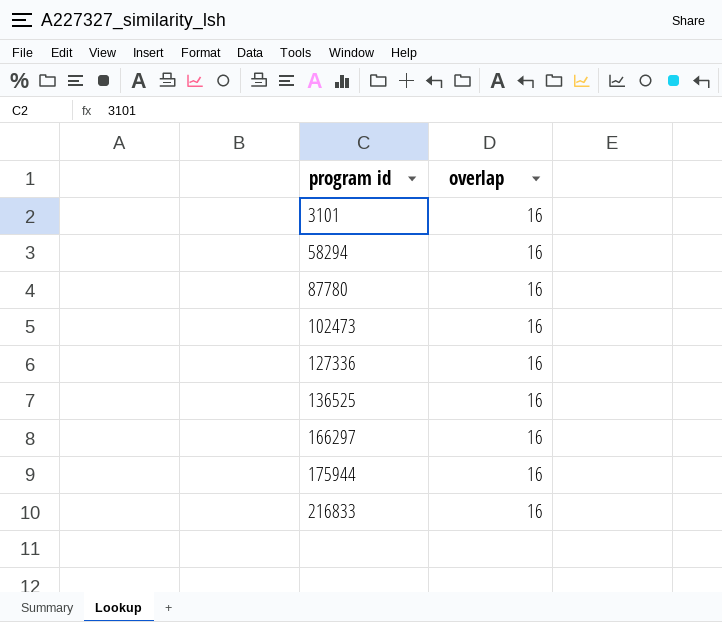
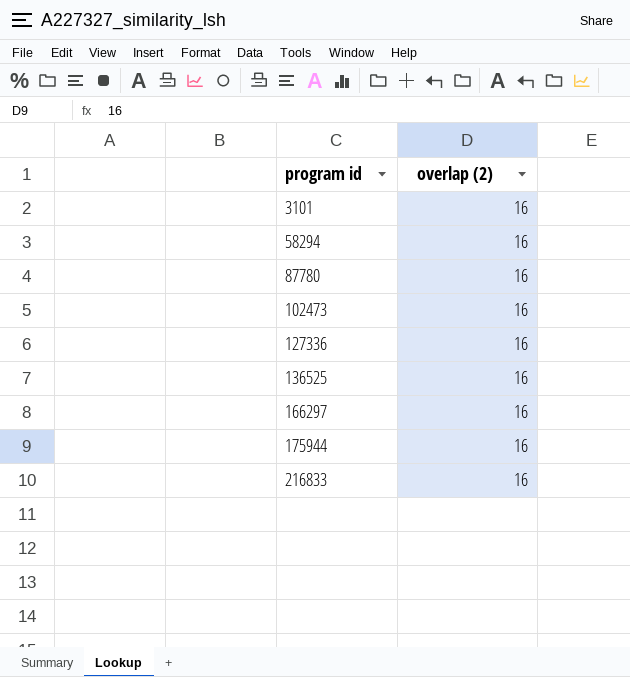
column name: overlap -> overlap (2)

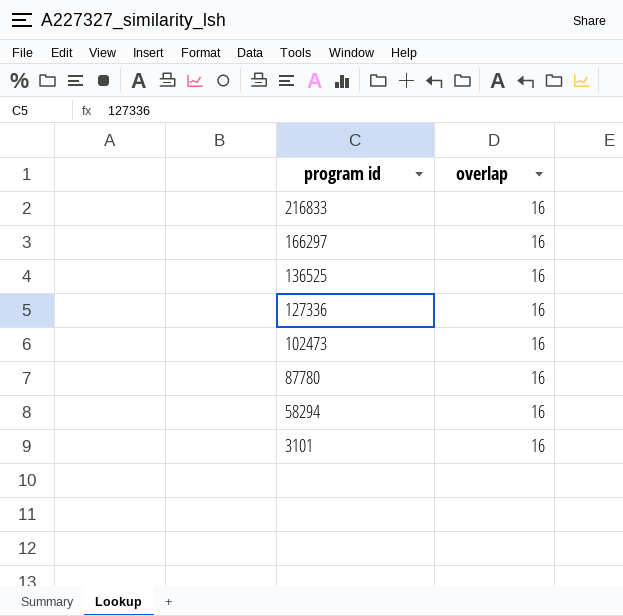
row order: program id ascending -> program id descending
column name: overlap (2) -> overlap
row 175944: 16 -> none

